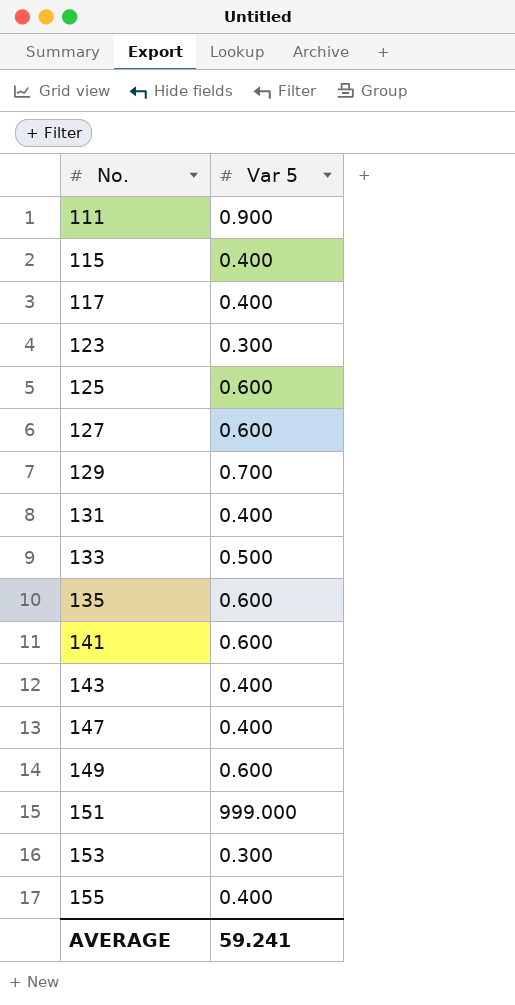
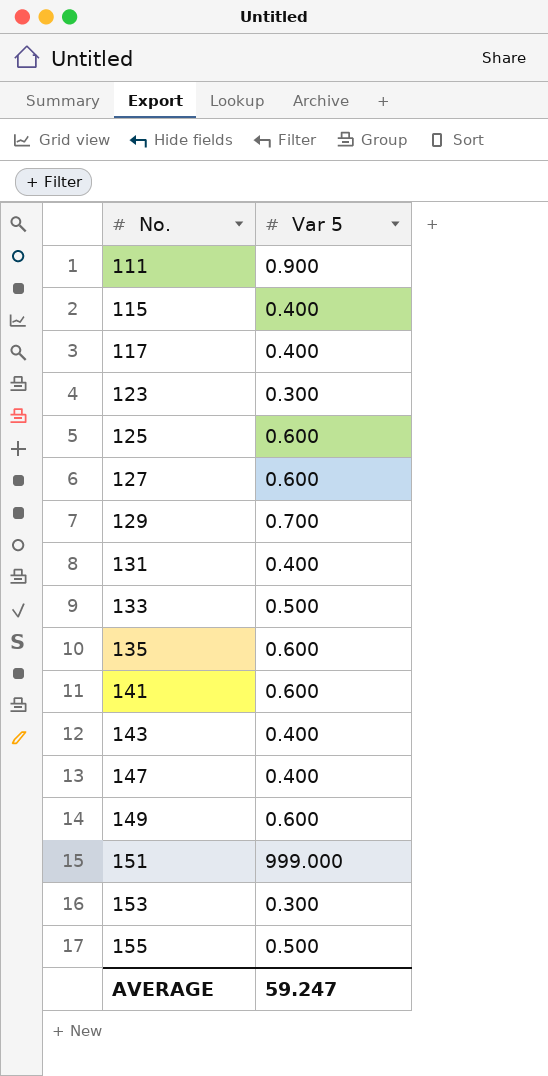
155 | Var 5: 0.400 -> 0.500
AVERAGE | Var 5: 59.241 -> 59.247

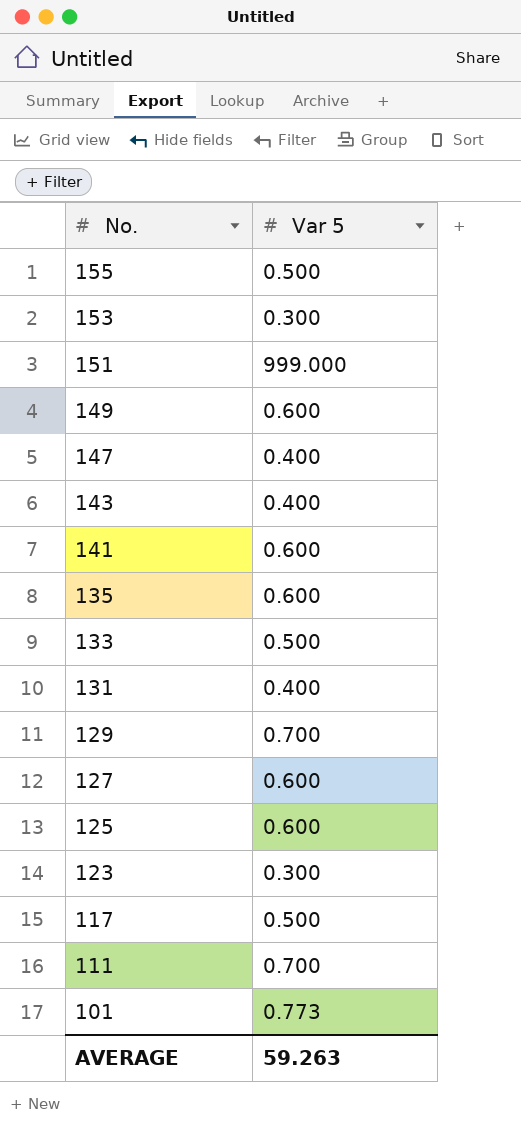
row order: No. ascending -> No. descending
row 115: 0.400 -> none
117 | Var 5: 0.400 -> 0.500
111 | Var 5: 0.900 -> 0.700
row 101: none -> 0.773
AVERAGE | Var 5: 59.247 -> 59.263

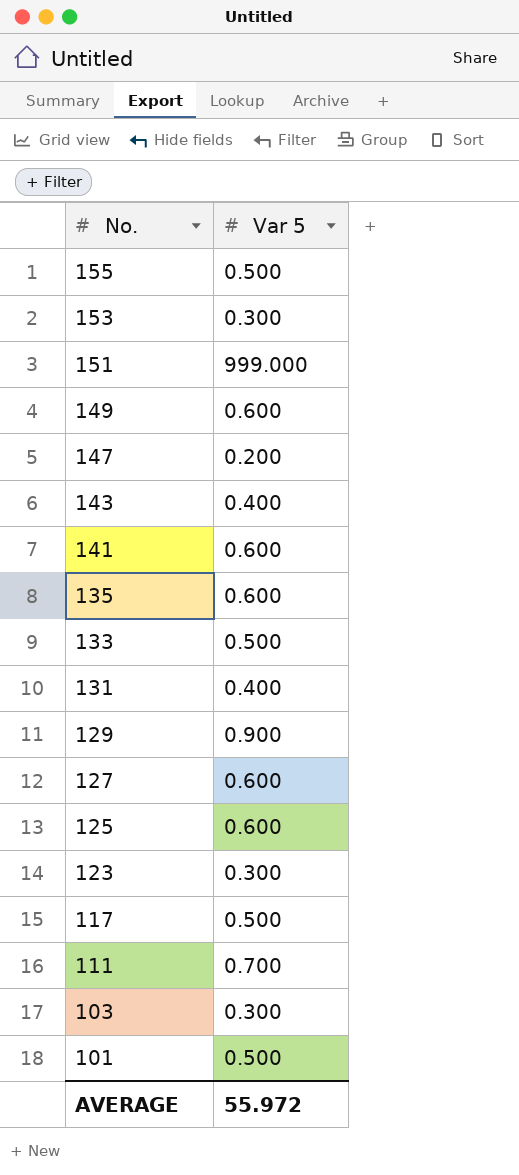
147 | Var 5: 0.400 -> 0.200
129 | Var 5: 0.700 -> 0.900
row 103: none -> 0.300
101 | Var 5: 0.773 -> 0.500
AVERAGE | Var 5: 59.263 -> 55.972

